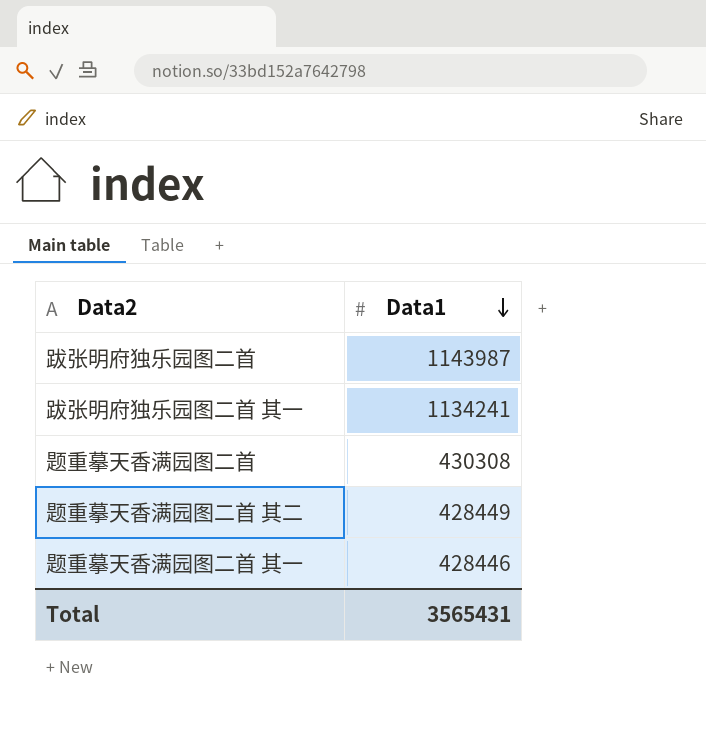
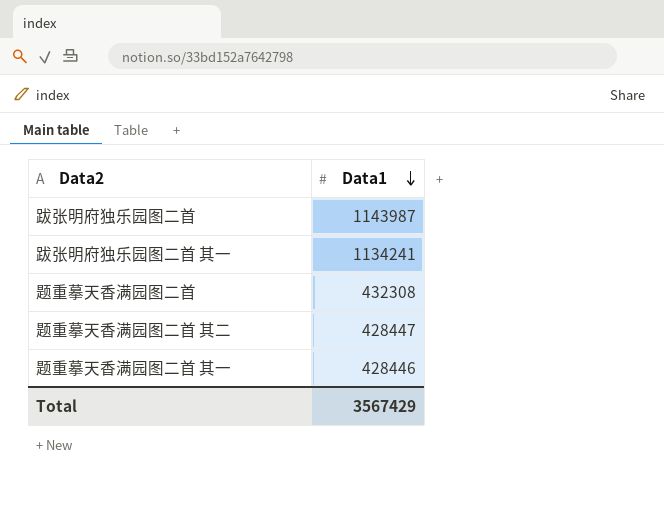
题重摹天香满园图二首 | Data1: 430308 -> 432308
题重摹天香满园图二首 其二 | Data1: 428449 -> 428447
Total | Data1: 3565431 -> 3567429

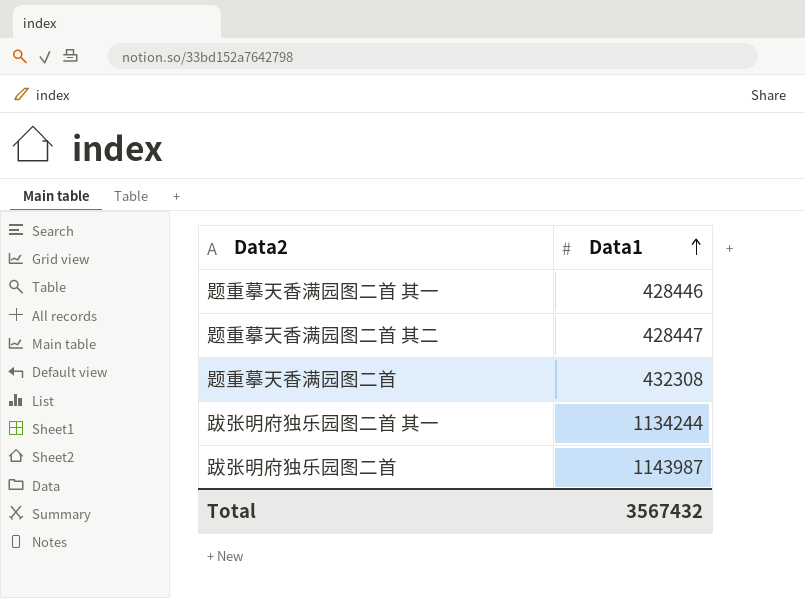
row order: Data1 descending -> Data1 ascending
跋张明府独乐园图二首 其一 | Data1: 1134241 -> 1134244
Total | Data1: 3567429 -> 3567432

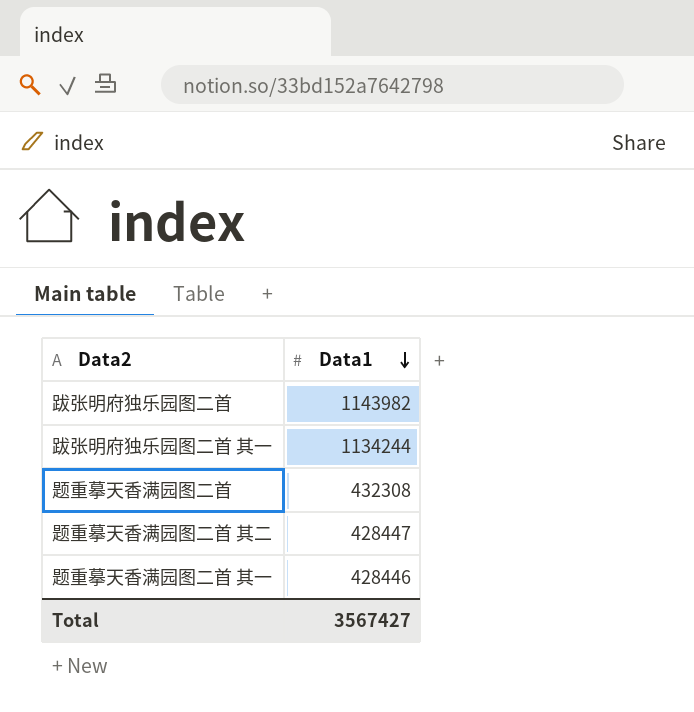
row order: Data1 ascending -> Data1 descending
跋张明府独乐园图二首 | Data1: 1143987 -> 1143982
Total | Data1: 3567432 -> 3567427

